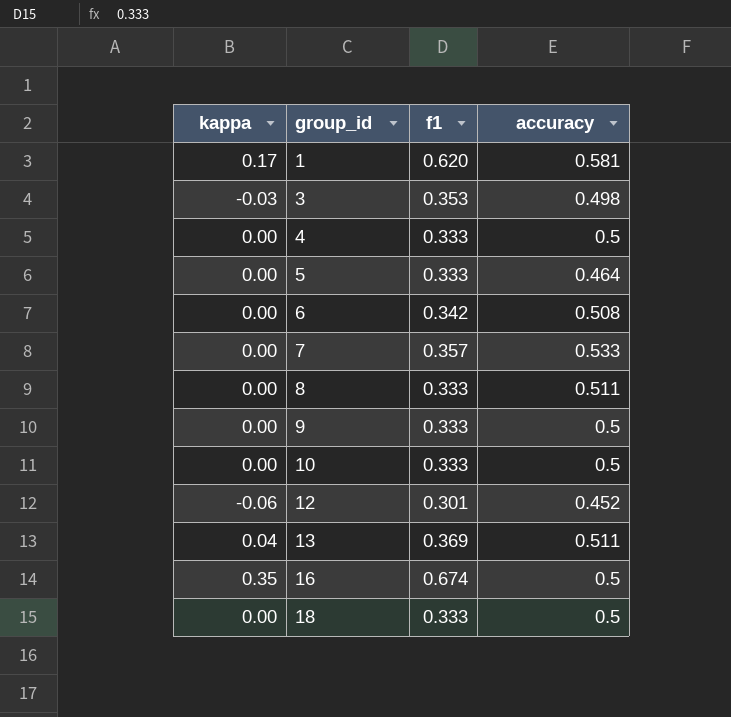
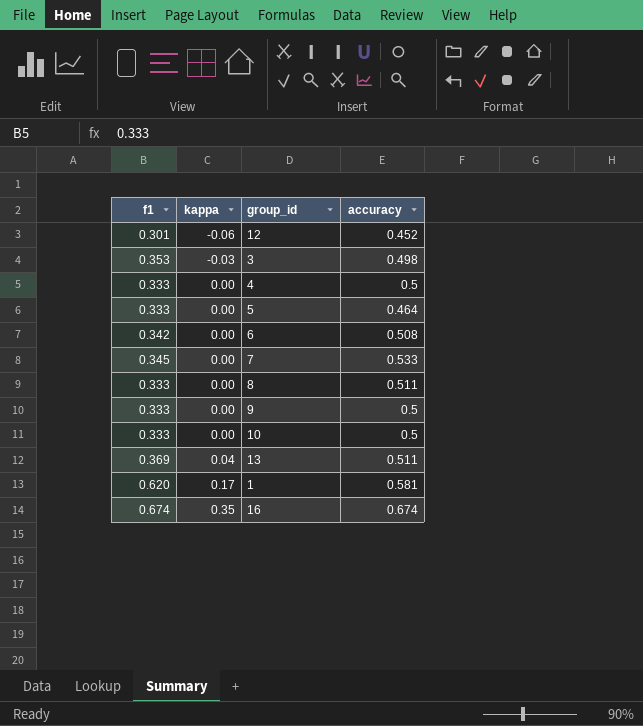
row order: group_id ascending -> kappa ascending
column f1 | position: 3 -> 1
row 18: 0.00 | 0.333 | 0.5 -> none
7 | f1: 0.357 -> 0.345
16 | accuracy: 0.5 -> 0.674

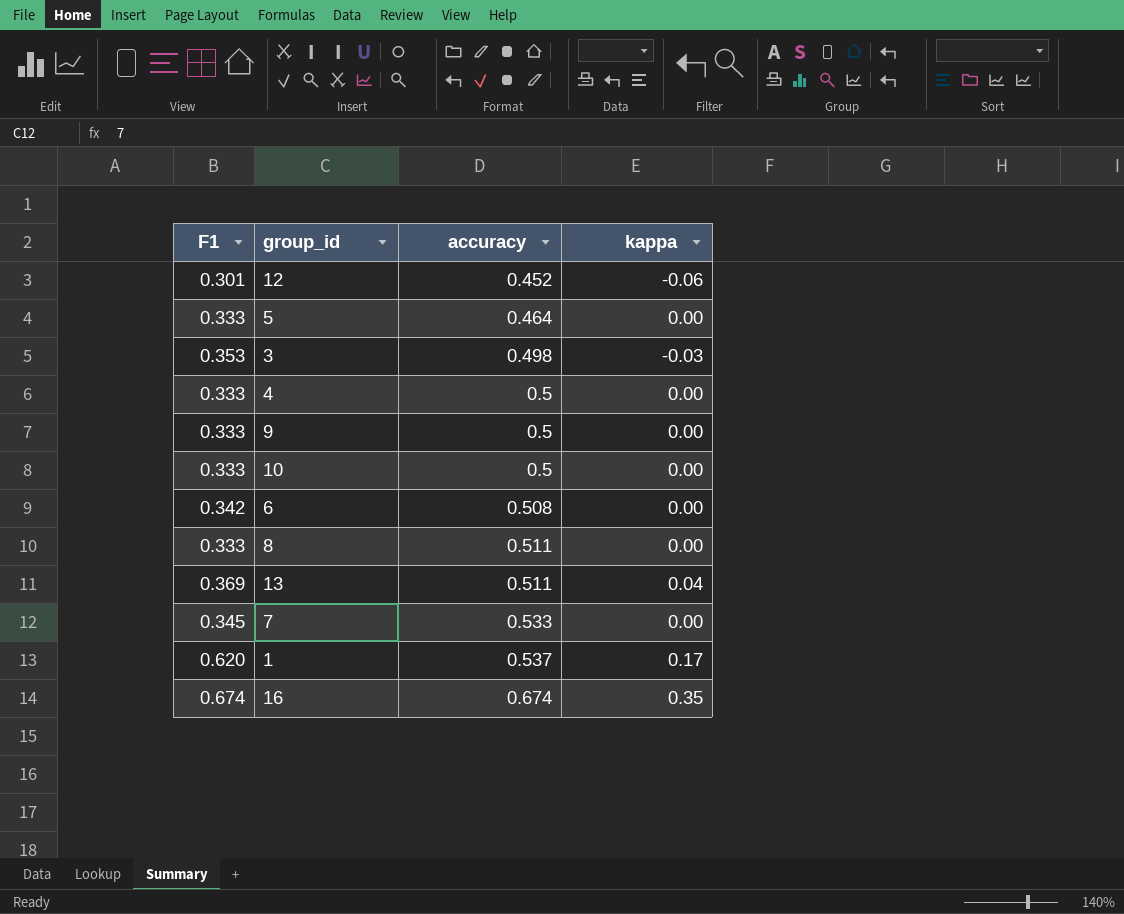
row order: kappa ascending -> accuracy ascending
column name: f1 -> F1
column kappa | position: 2 -> 4
1 | accuracy: 0.581 -> 0.537

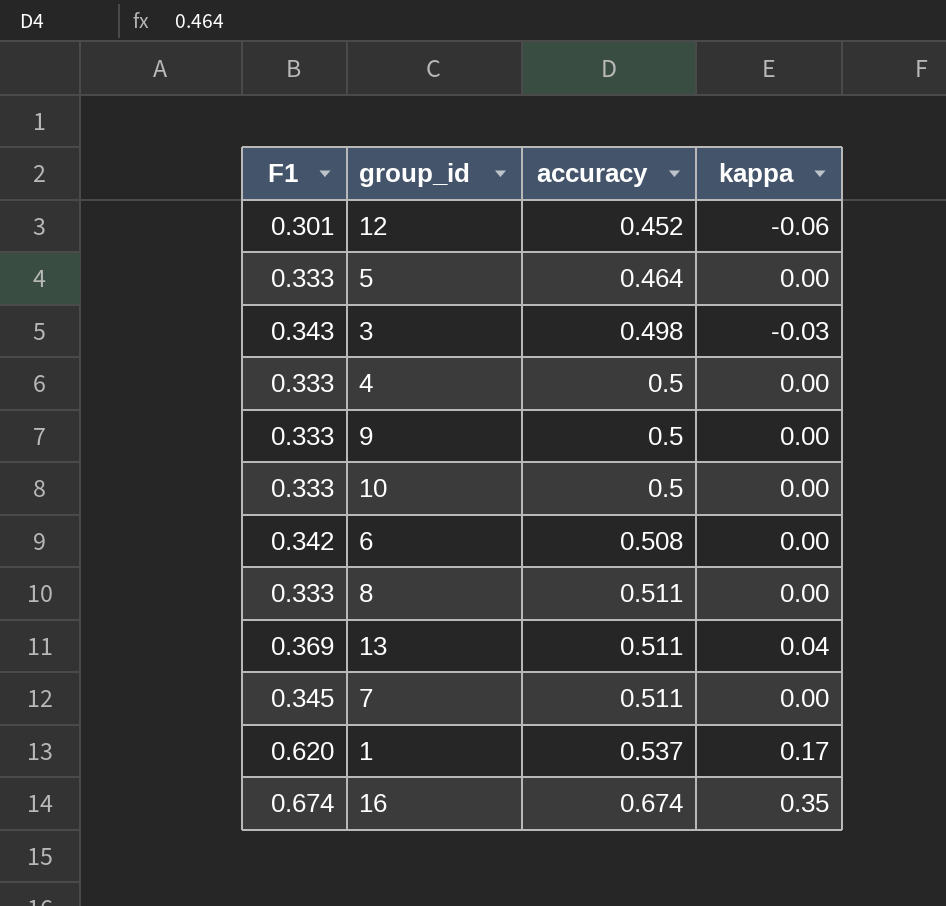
3 | F1: 0.353 -> 0.343
7 | accuracy: 0.533 -> 0.511

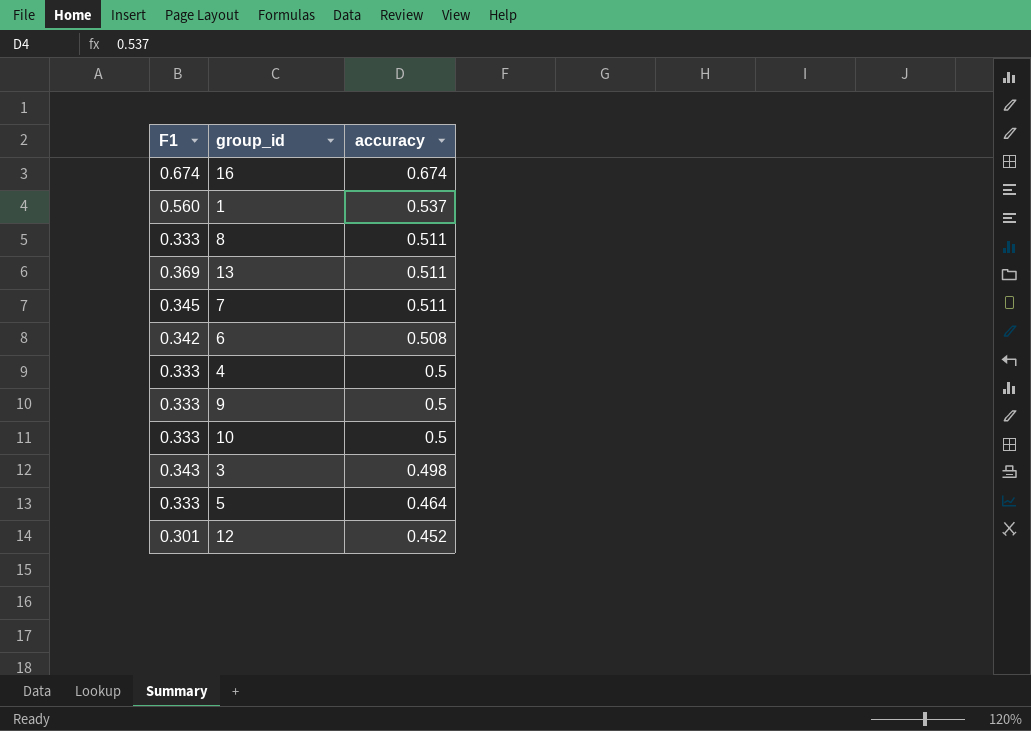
row order: accuracy ascending -> accuracy descending
column kappa | position: 4 -> none
1 | F1: 0.620 -> 0.560

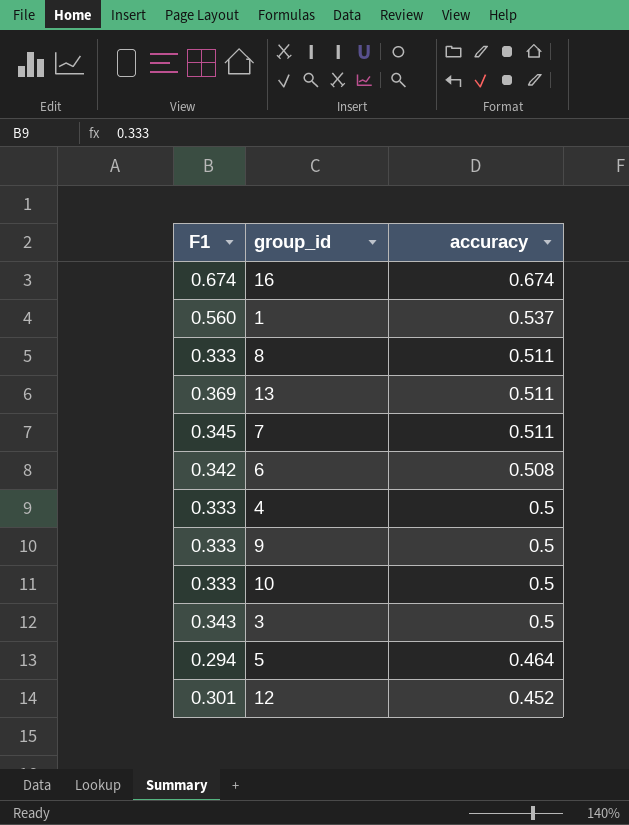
3 | accuracy: 0.498 -> 0.5
5 | F1: 0.333 -> 0.294

